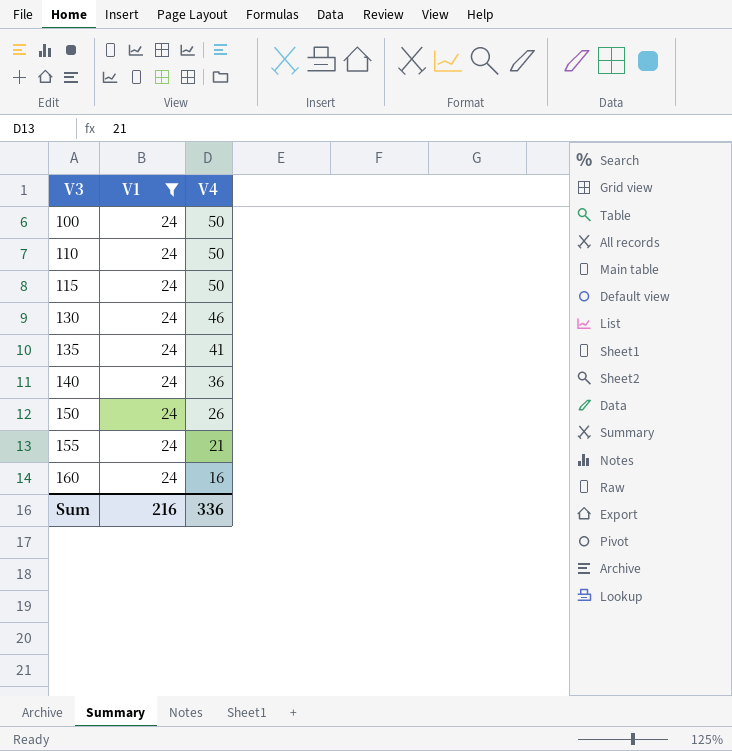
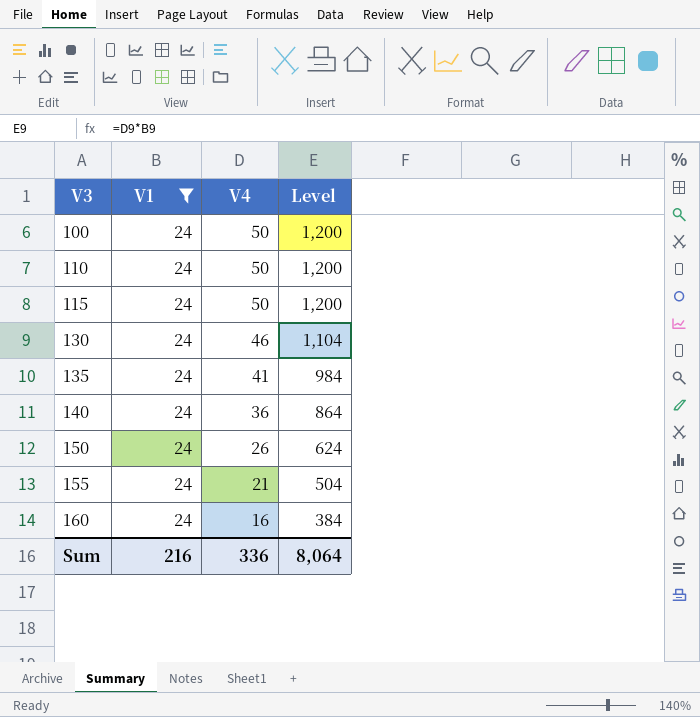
column Level | formula: none -> [V1] * [V4]

